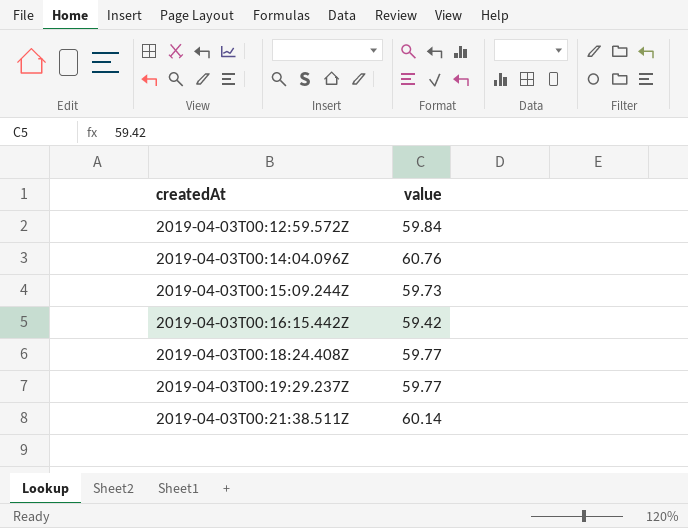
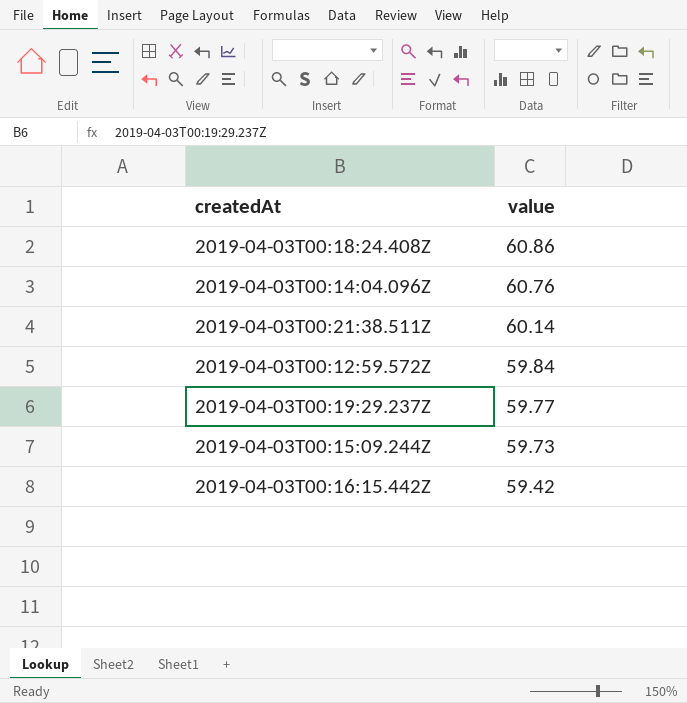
row order: createdAt ascending -> value descending
2019-04-03T00:18:24.408Z | value: 59.77 -> 60.86

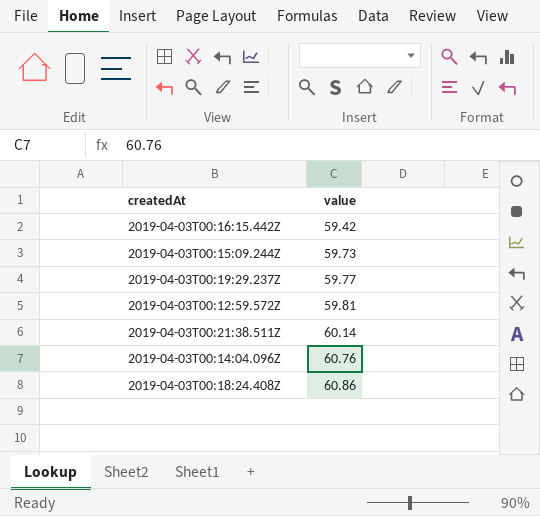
row order: value descending -> value ascending
2019-04-03T00:12:59.572Z | value: 59.84 -> 59.81

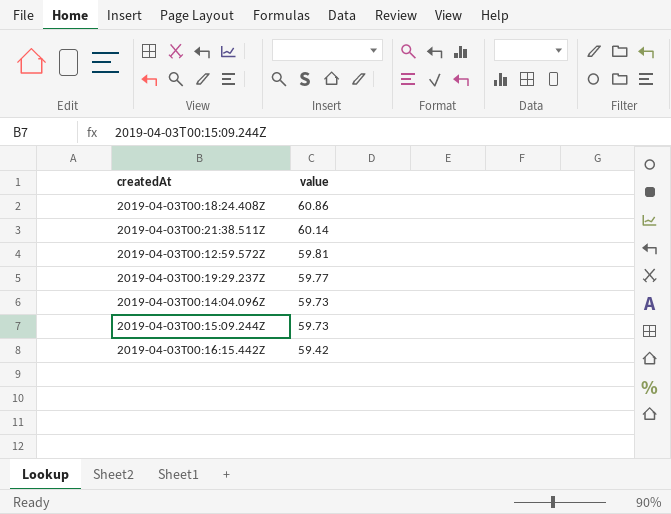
row order: value ascending -> value descending
2019-04-03T00:14:04.096Z | value: 60.76 -> 59.73

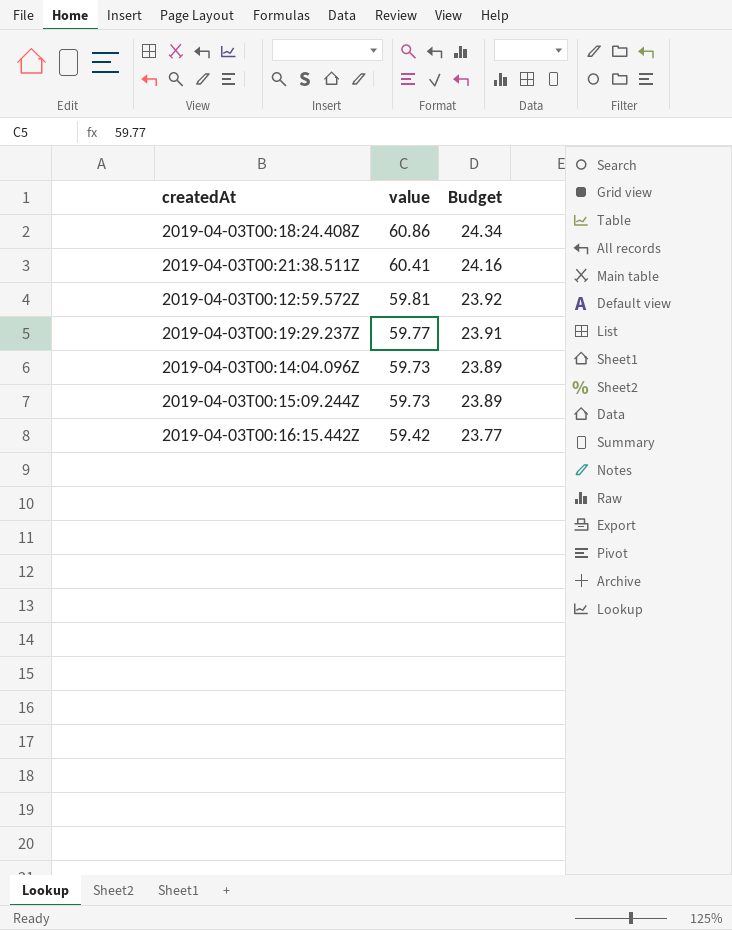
column Budget | formula: none -> [value] * 0.4
2019-04-03T00:21:38.511Z | value: 60.14 -> 60.41

